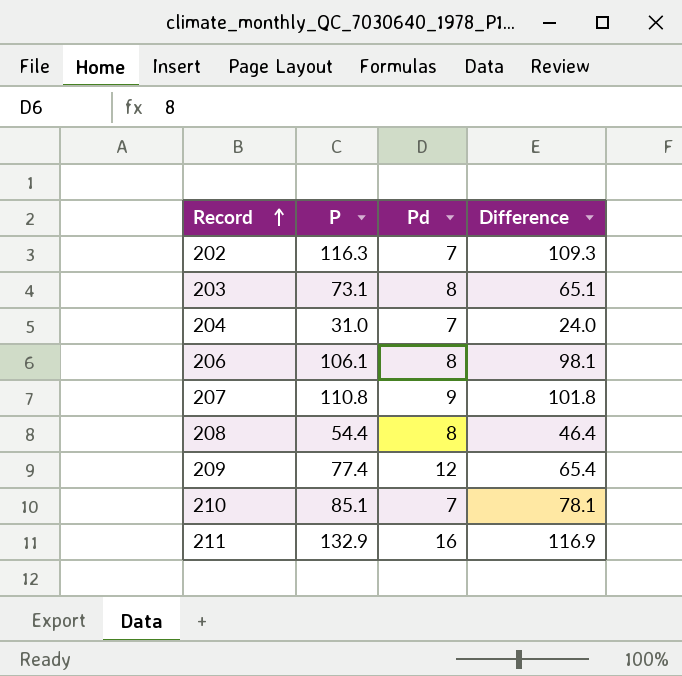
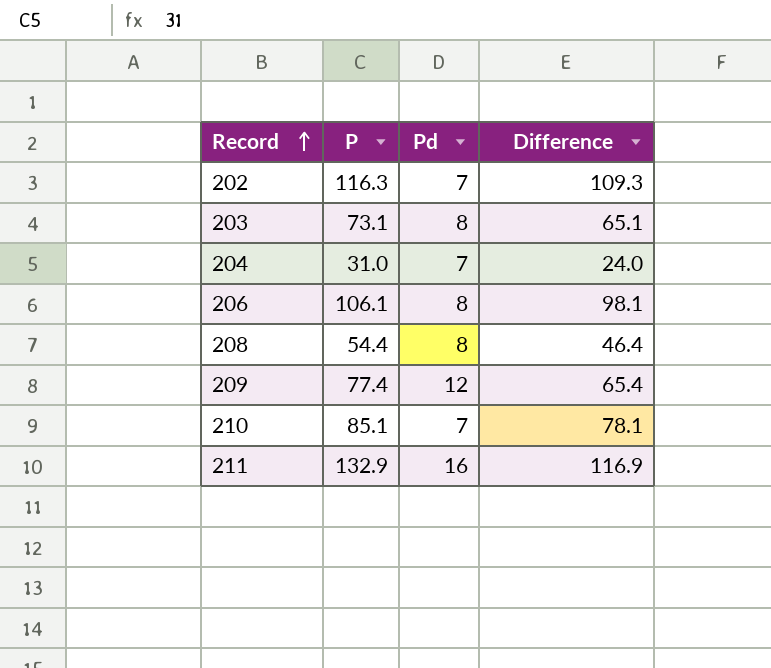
row 207: 110.8 | 9 | 101.8 -> none

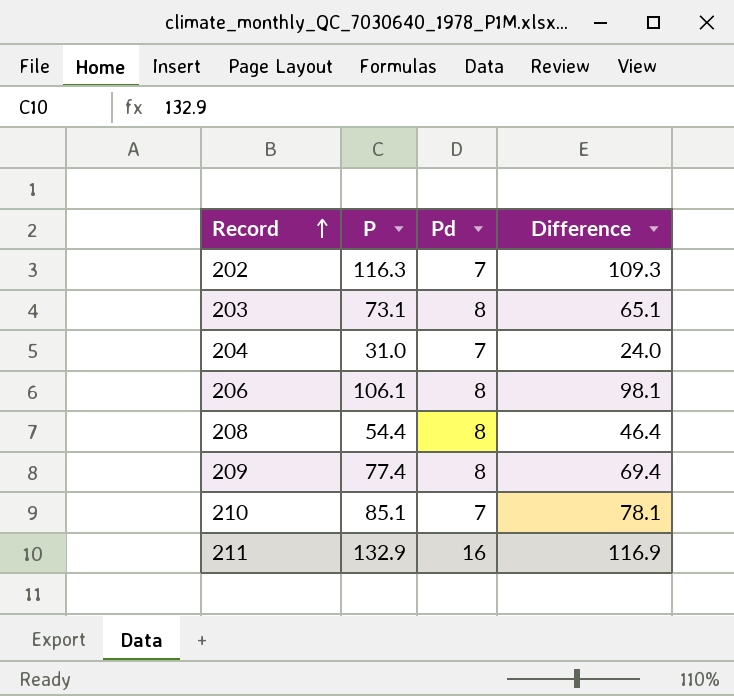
209 | Pd: 12 -> 8
209 | Difference: 65.4 -> 69.4

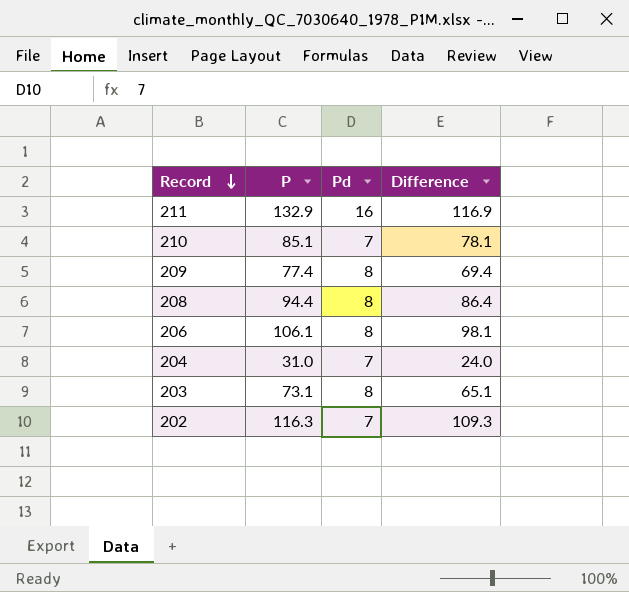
row order: Record ascending -> Record descending
208 | P: 54.4 -> 94.4
208 | Difference: 46.4 -> 86.4

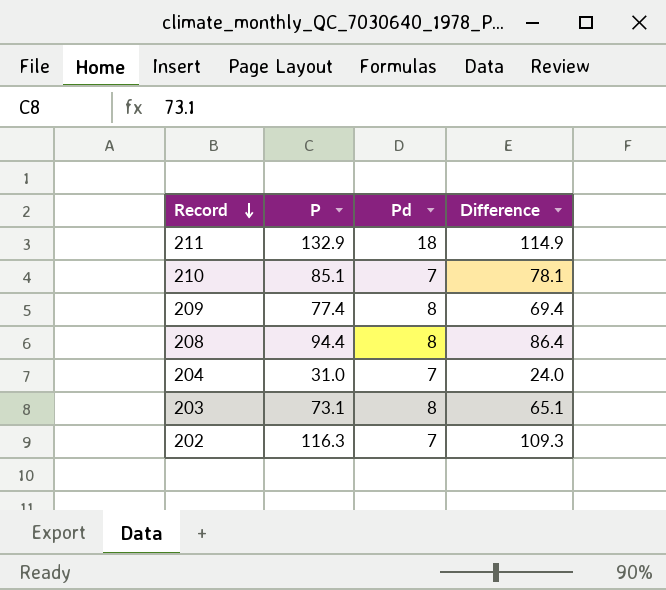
row 206: 106.1 | 8 | 98.1 -> none
211 | Pd: 16 -> 18
211 | Difference: 116.9 -> 114.9

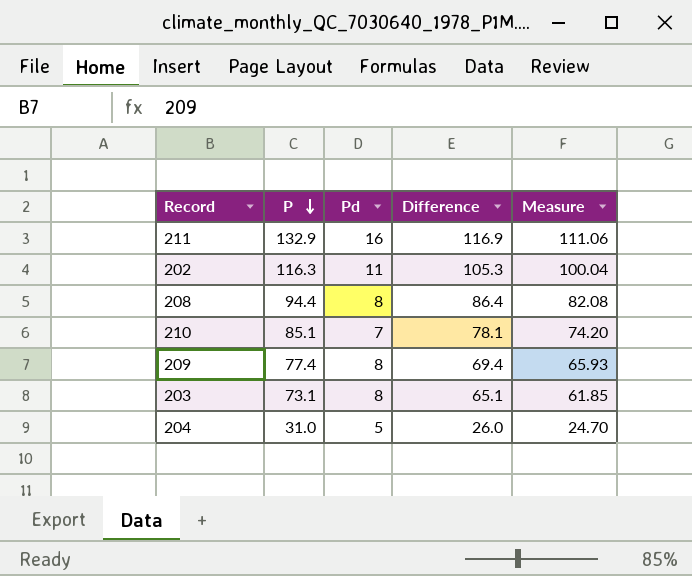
row order: Record descending -> P descending
column Measure | formula: none -> [Difference] * 0.95
211 | Pd: 18 -> 16
211 | Difference: 114.9 -> 116.9
202 | Pd: 7 -> 11
202 | Difference: 109.3 -> 105.3
204 | Pd: 7 -> 5
204 | Difference: 24.0 -> 26.0

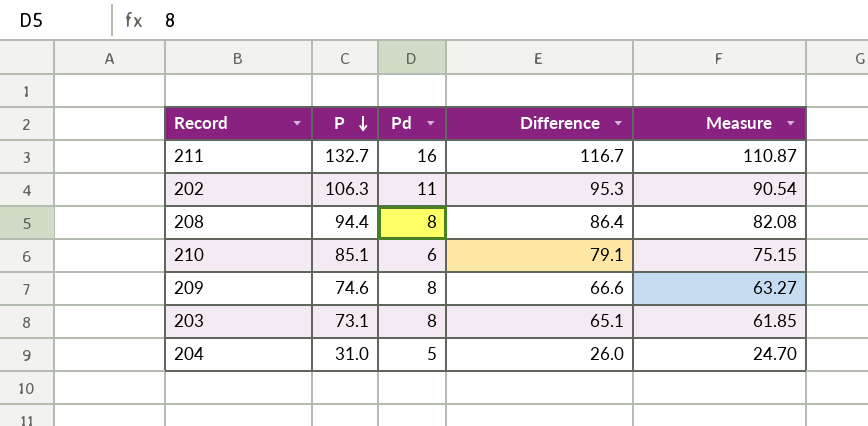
211 | P: 132.9 -> 132.7
211 | Difference: 116.9 -> 116.7
211 | Measure: 111.06 -> 110.87
202 | P: 116.3 -> 106.3
202 | Difference: 105.3 -> 95.3
202 | Measure: 100.04 -> 90.54
210 | Pd: 7 -> 6
210 | Difference: 78.1 -> 79.1
210 | Measure: 74.20 -> 75.15
209 | P: 77.4 -> 74.6
209 | Difference: 69.4 -> 66.6
209 | Measure: 65.93 -> 63.27

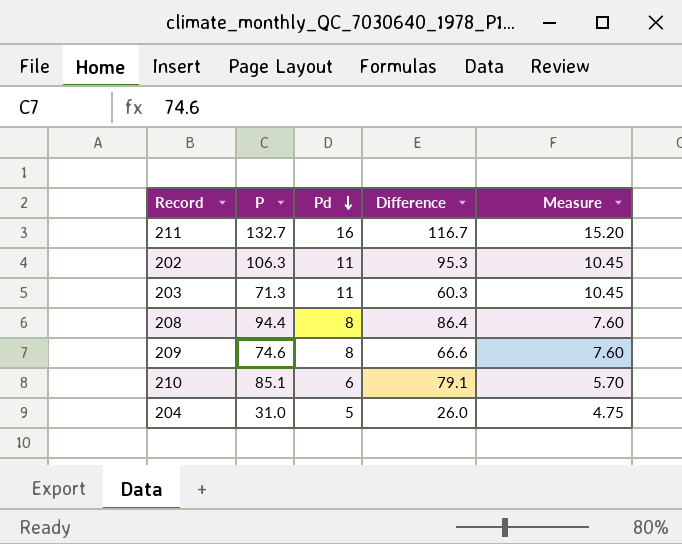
row order: P descending -> Pd descending
column Measure | formula: [Difference] * 0.95 -> [Pd] * 0.95
203 | P: 73.1 -> 71.3
203 | Pd: 8 -> 11
203 | Difference: 65.1 -> 60.3

